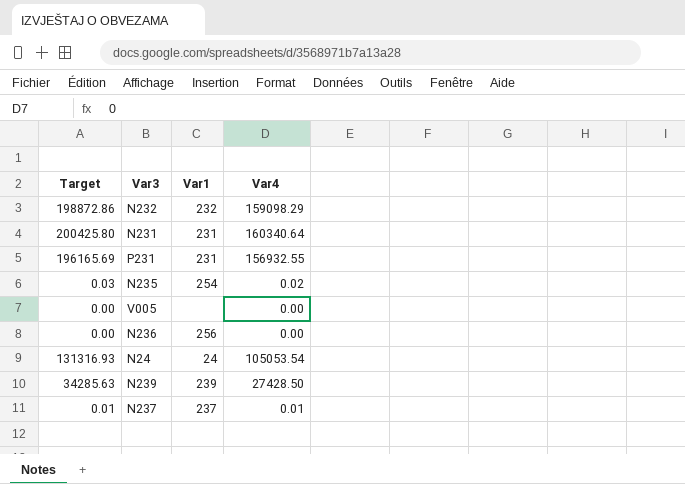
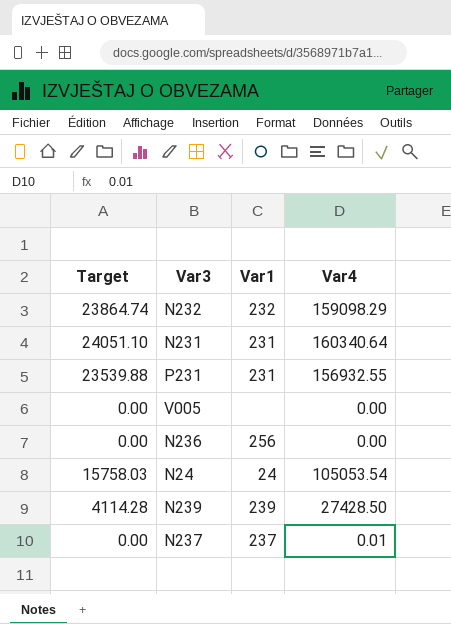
column Target | formula: [Var4] * 1.25 -> [Var4] * 0.15
row N235: 0.03 | 254 | 0.02 -> none

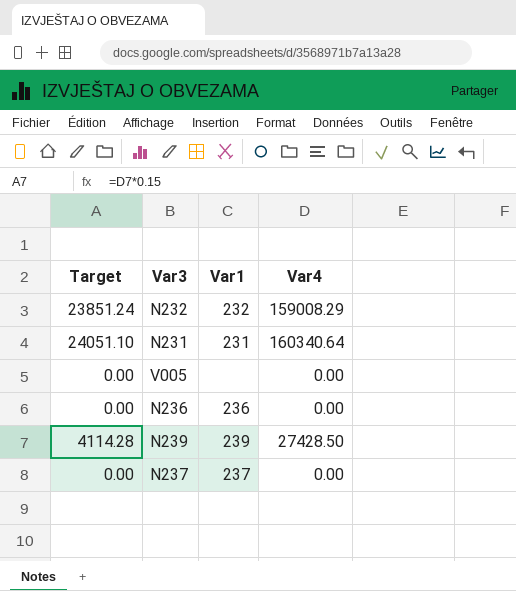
row P231: 23539.88 | 231 | 156932.55 -> none
row N24: 15758.03 | 24 | 105053.54 -> none
N232 | Target: 23864.74 -> 23851.24
N232 | Var4: 159098.29 -> 159008.29
N236 | Var1: 256 -> 236
N237 | Var4: 0.01 -> 0.00

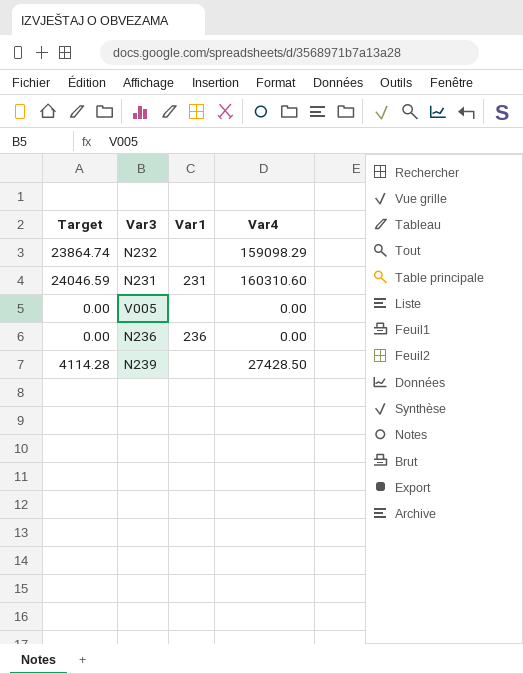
row N237: 0.00 | 237 | 0.00 -> none
N232 | Target: 23851.24 -> 23864.74
N232 | Var1: 232 -> none
N232 | Var4: 159008.29 -> 159098.29
N231 | Target: 24051.10 -> 24046.59
N231 | Var4: 160340.64 -> 160310.60
N239 | Var1: 239 -> none

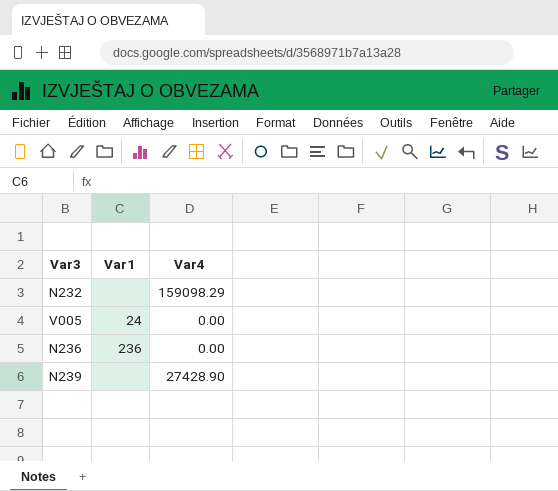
column Target | formula: [Var4] * 0.15 -> none
row N231: 24046.59 | 231 | 160310.60 -> none
V005 | Var1: none -> 24
N239 | Var4: 27428.50 -> 27428.90

